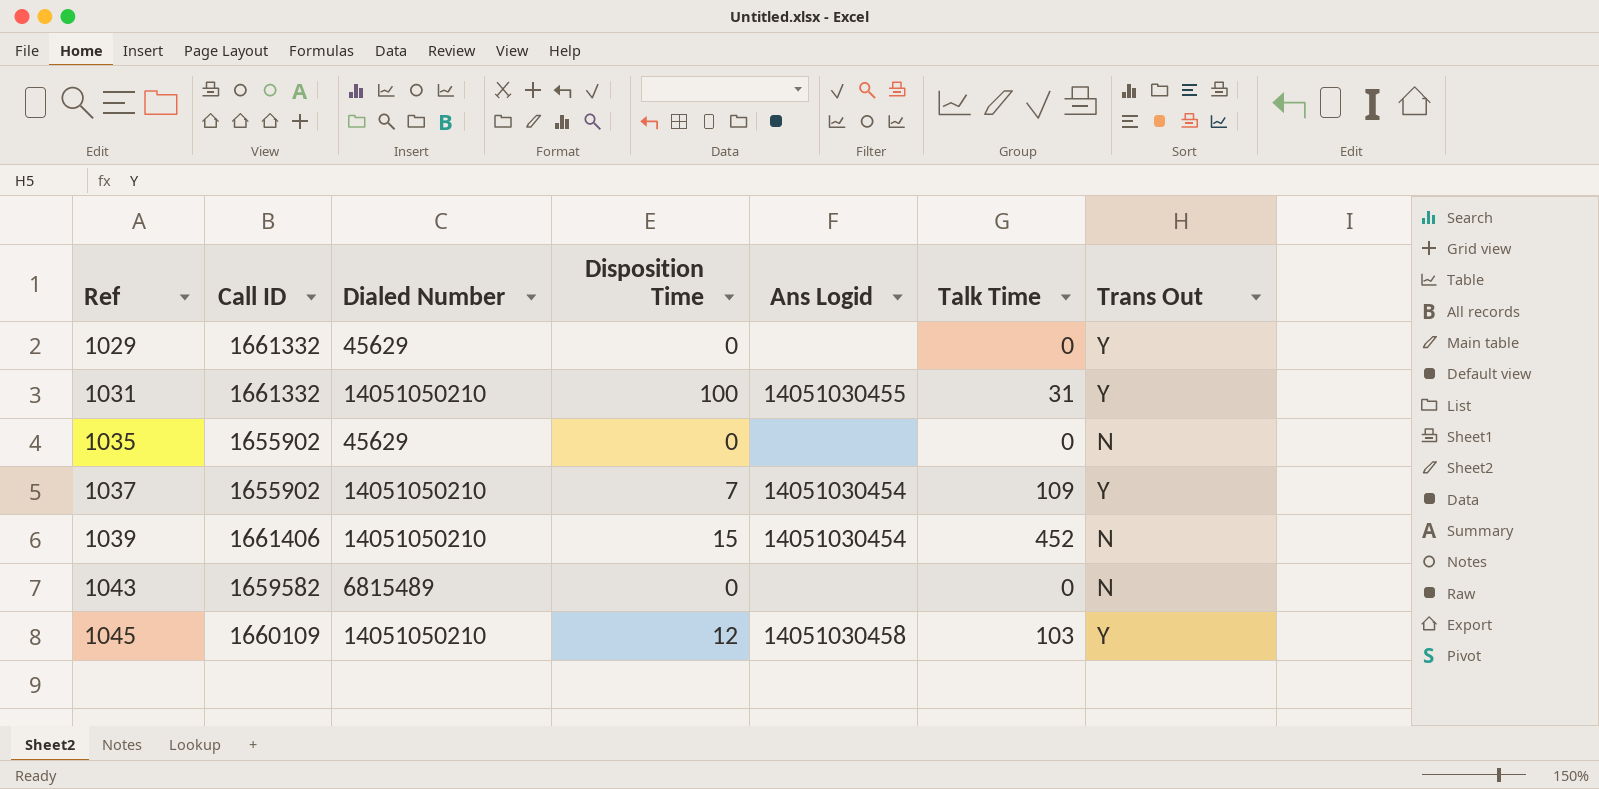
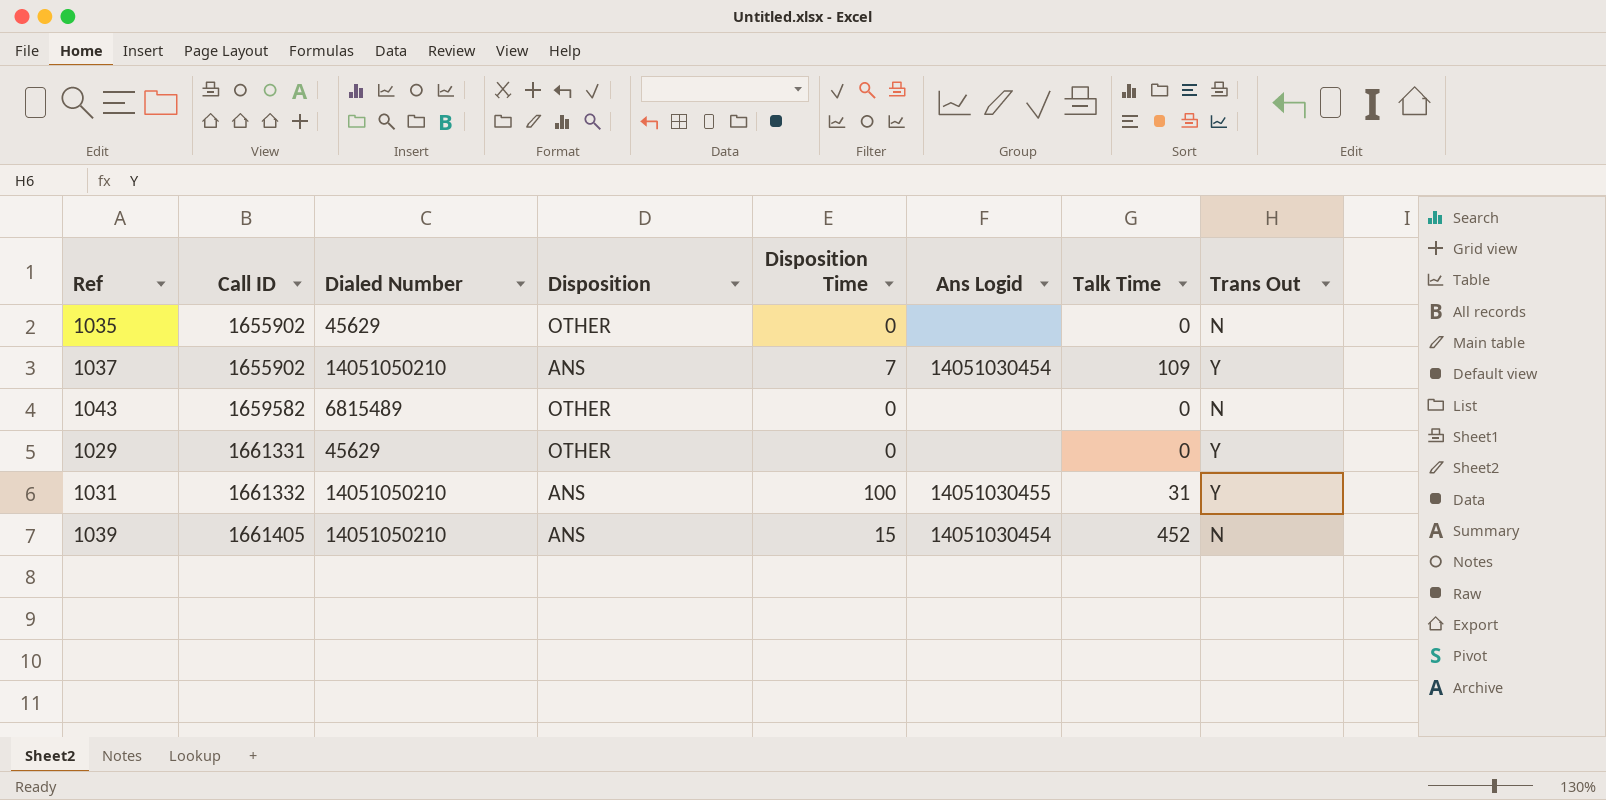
row order: Ref ascending -> Call ID ascending
column Disposition | position: none -> 4
row 1045: 1660109 | 14051050210 | 12 | 14051030458 | 103 | Y -> none
1029 | Call ID: 1661332 -> 1661331
1039 | Call ID: 1661406 -> 1661405

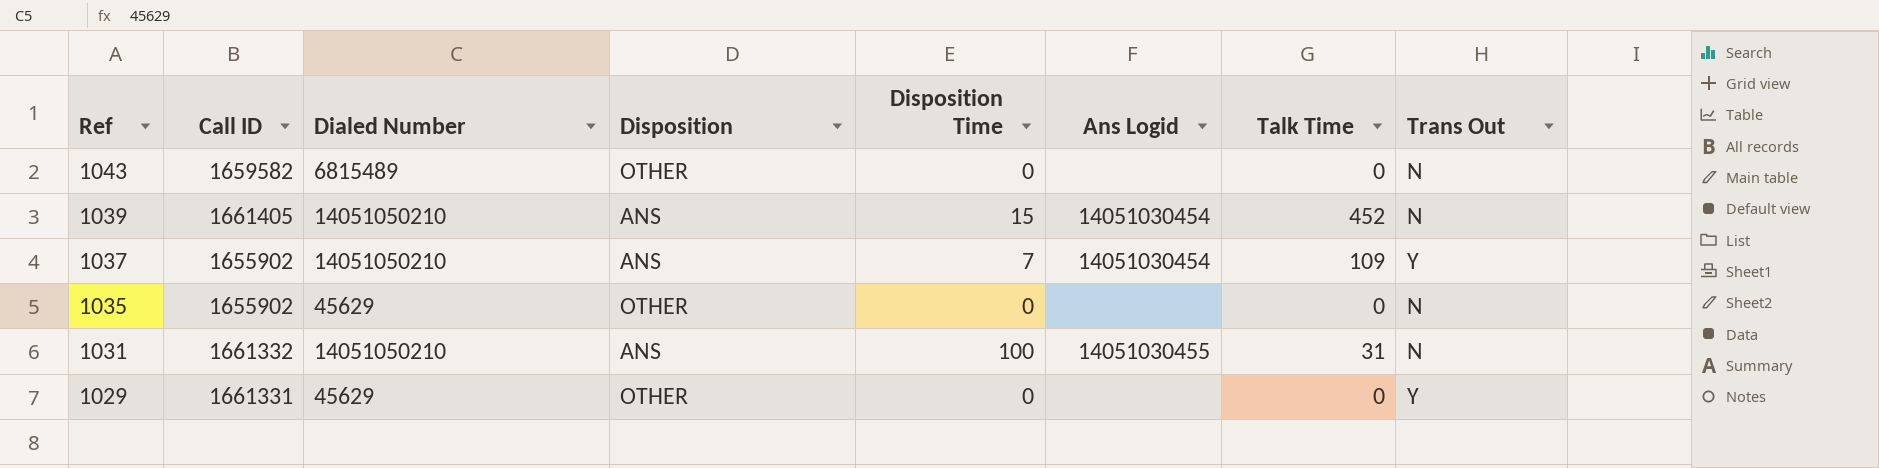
row order: Call ID ascending -> Ref descending
1031 | Trans Out: Y -> N

